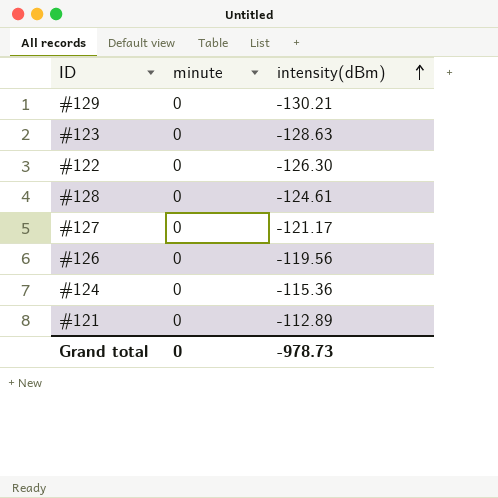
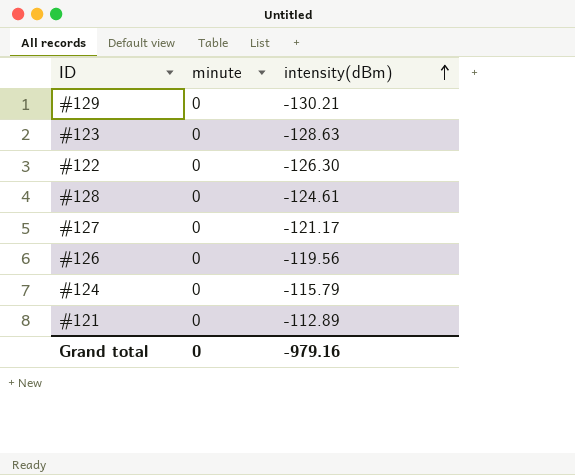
#124 | intensity(dBm): -115.36 -> -115.79
Grand total | intensity(dBm): -978.73 -> -979.16

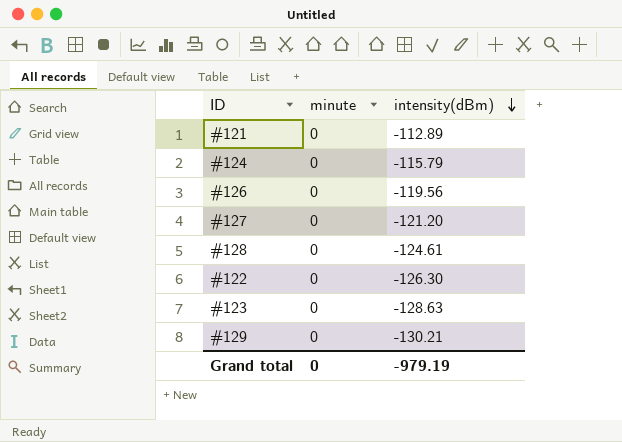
row order: intensity(dBm) ascending -> intensity(dBm) descending
#127 | intensity(dBm): -121.17 -> -121.20
Grand total | intensity(dBm): -979.16 -> -979.19

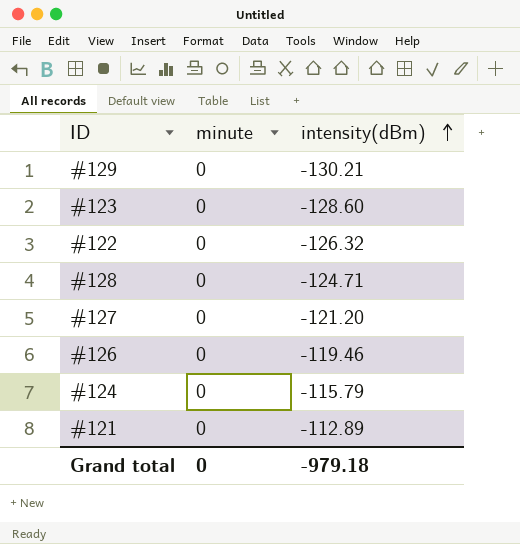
row order: intensity(dBm) descending -> intensity(dBm) ascending
#123 | intensity(dBm): -128.63 -> -128.60
#122 | intensity(dBm): -126.30 -> -126.32
#128 | intensity(dBm): -124.61 -> -124.71
#126 | intensity(dBm): -119.56 -> -119.46
Grand total | intensity(dBm): -979.19 -> -979.18

